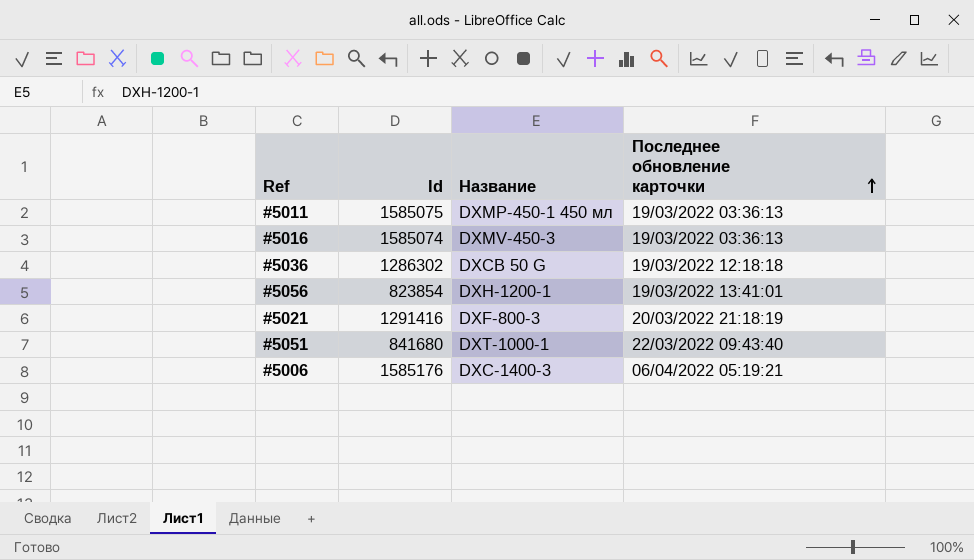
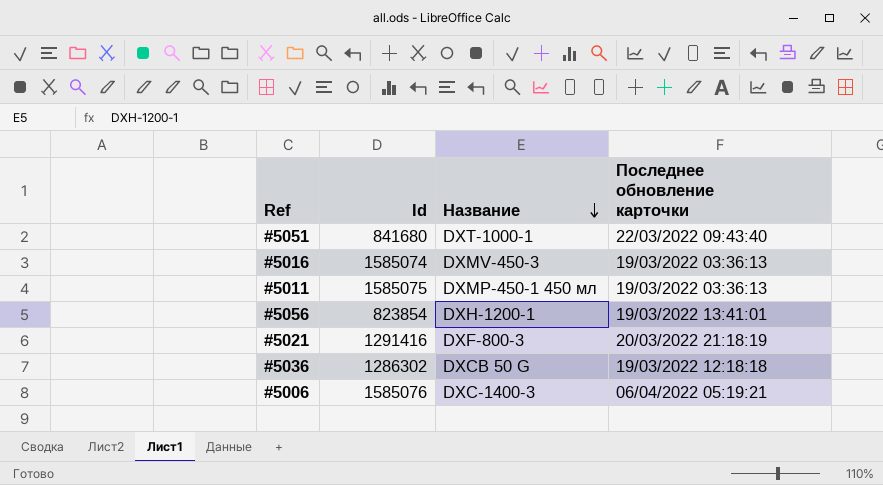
row order: Последнее обновление карточки ascending -> Название descending
#5006 | Id: 1585176 -> 1585076

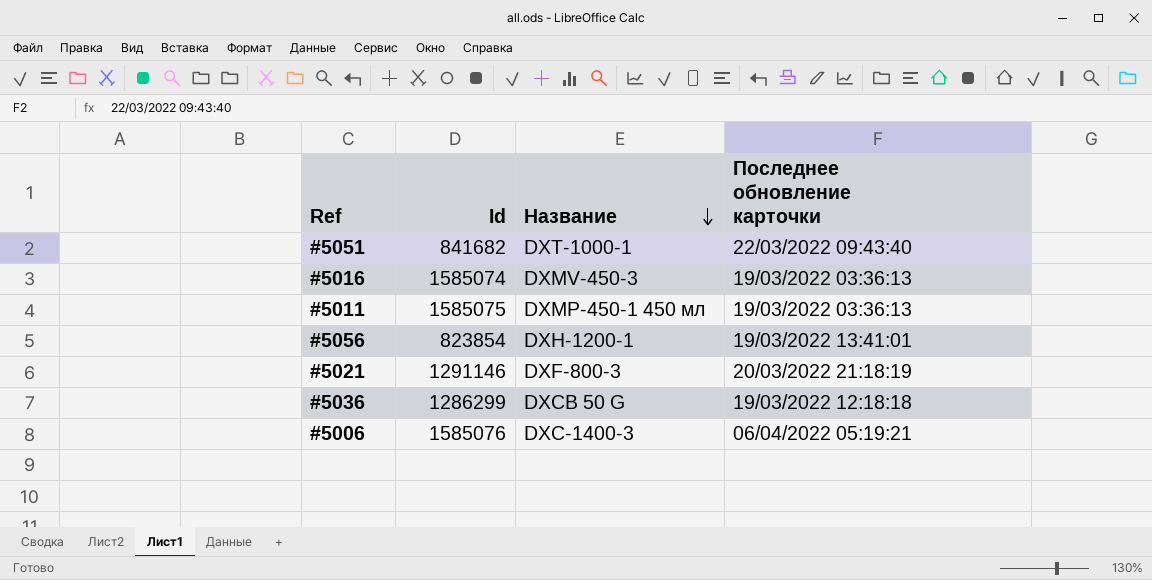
#5051 | Id: 841680 -> 841682
#5021 | Id: 1291416 -> 1291146
#5036 | Id: 1286302 -> 1286299

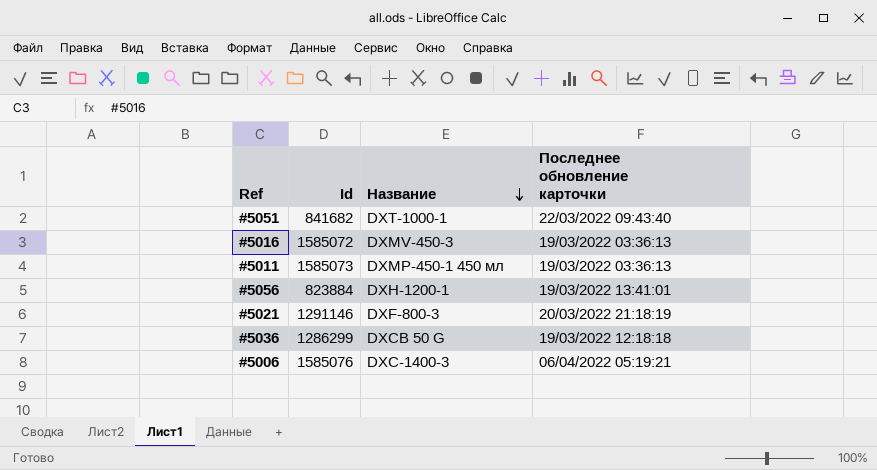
#5016 | Id: 1585074 -> 1585072
#5011 | Id: 1585075 -> 1585073
#5056 | Id: 823854 -> 823884

